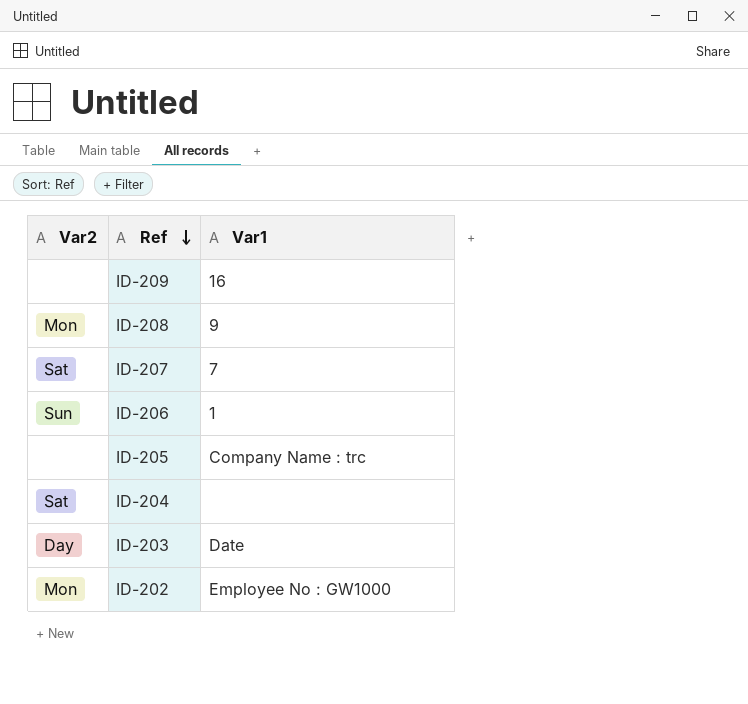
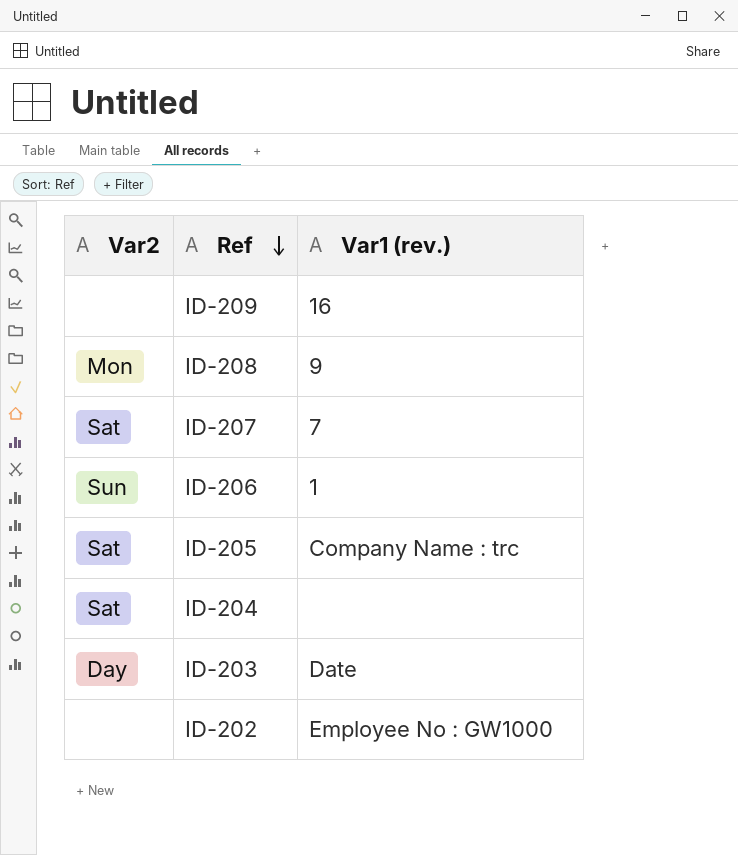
column name: Var1 -> Var1 (rev.)
ID-205 | Var2: none -> Sat
ID-202 | Var2: Mon -> none

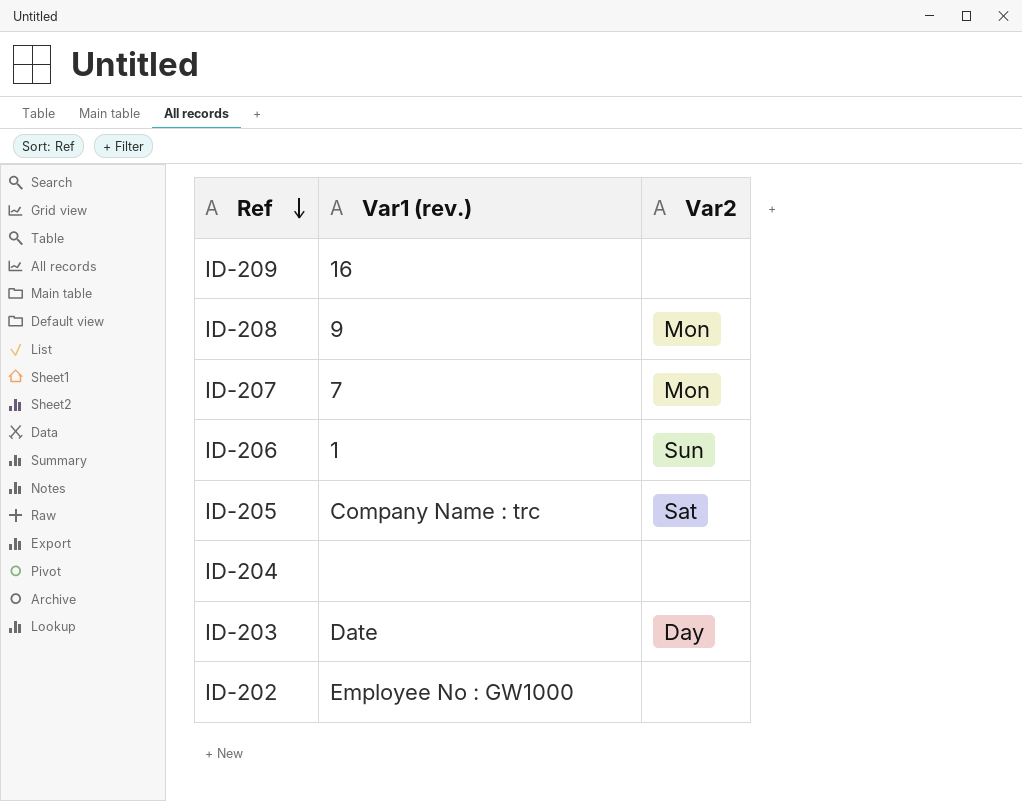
column Var2 | position: 1 -> 3
ID-207 | Var2: Sat -> Mon
ID-204 | Var2: Sat -> none

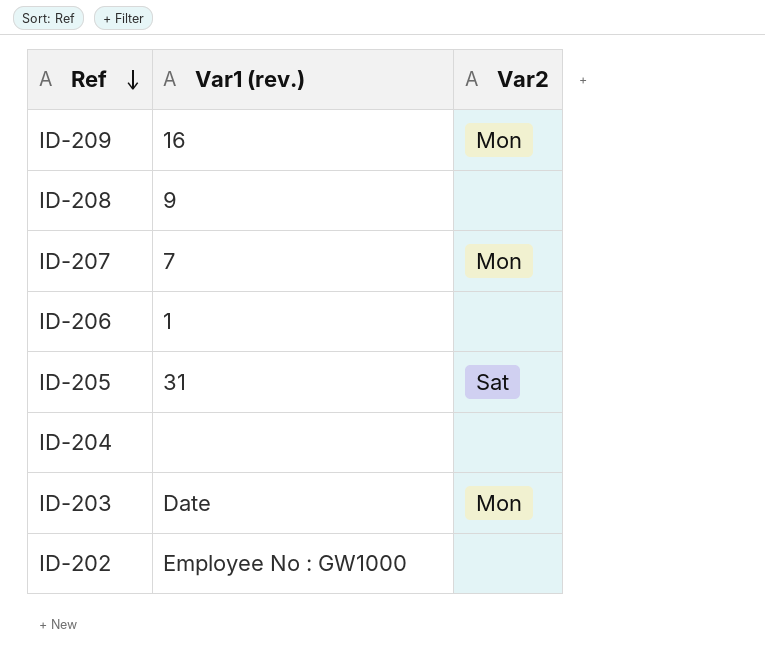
ID-209 | Var2: none -> Mon
ID-208 | Var2: Mon -> none
ID-206 | Var2: Sun -> none
ID-205 | Var1 (rev.): Company Name : trc -> 31
ID-203 | Var2: Day -> Mon

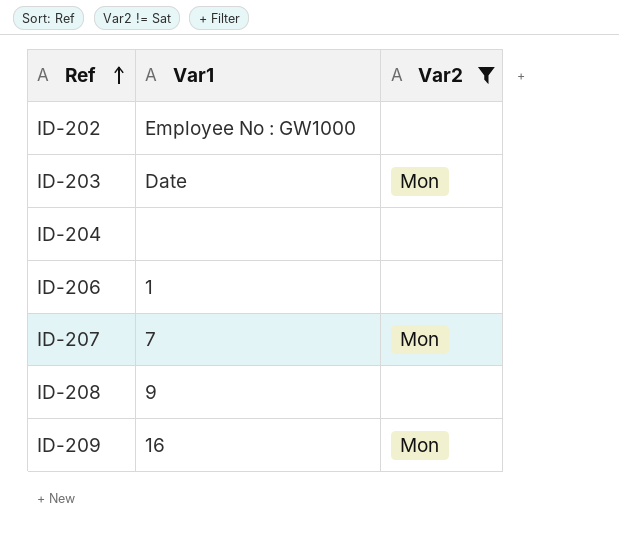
filter: none -> Var2 != Sat
row order: Ref descending -> Ref ascending
column name: Var1 (rev.) -> Var1

